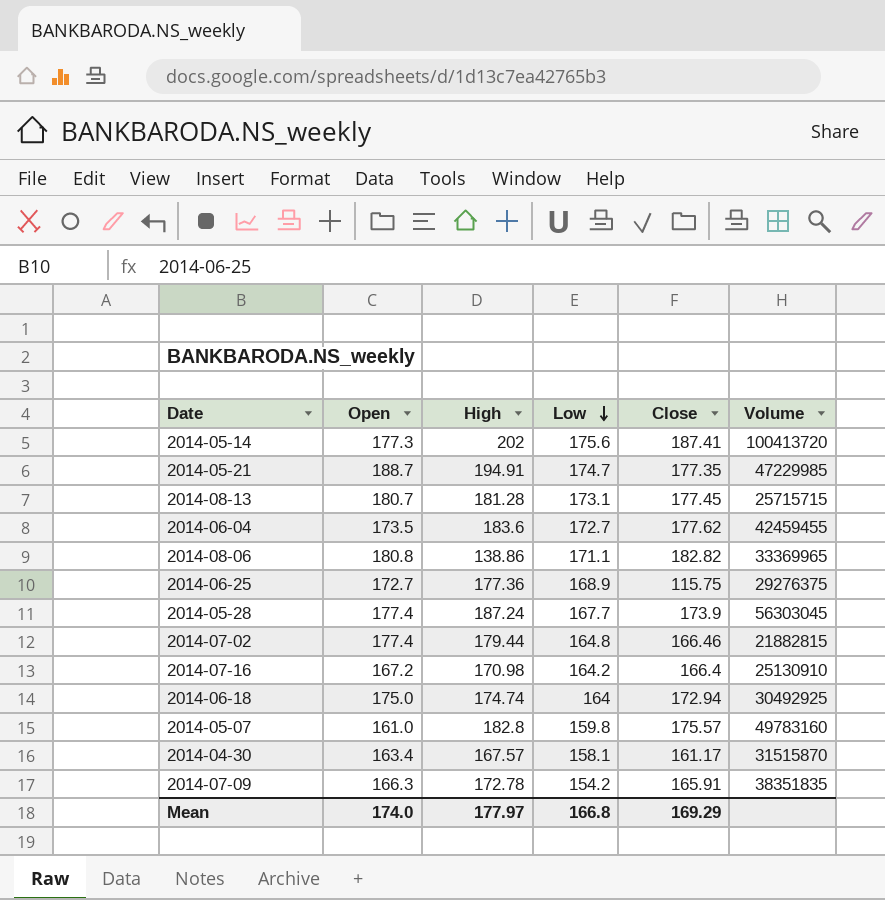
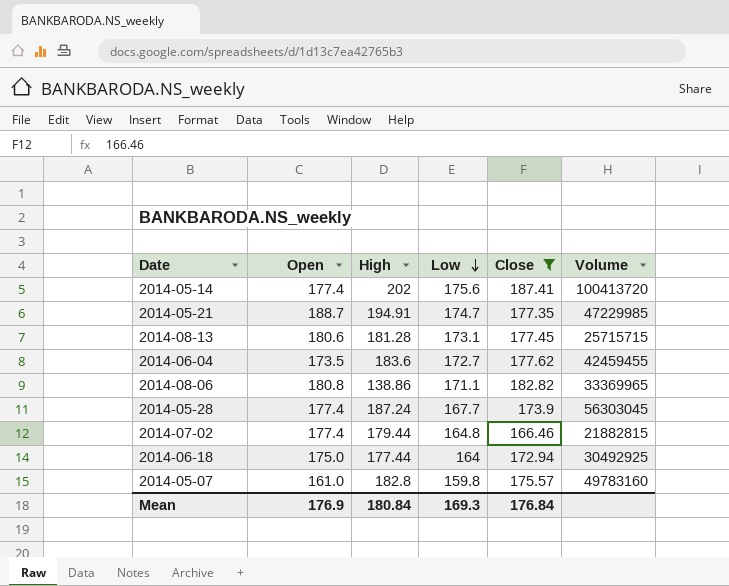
filter: none -> Close >= 166.46
2014-05-14 | Open: 177.3 -> 177.4
2014-08-13 | Open: 180.7 -> 180.6
2014-06-18 | High: 174.74 -> 177.44
Mean | Open: 174.0 -> 176.9
Mean | High: 177.97 -> 180.84
Mean | Low: 166.8 -> 169.3
Mean | Close: 169.29 -> 176.84

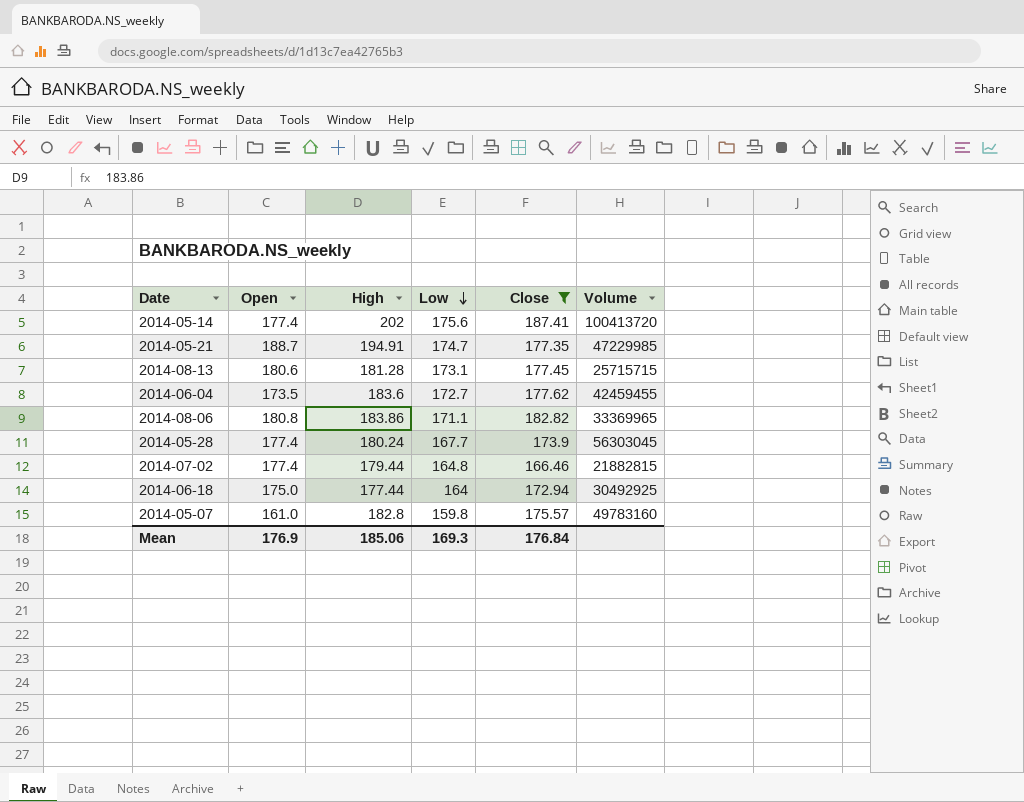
2014-08-06 | High: 138.86 -> 183.86
2014-05-28 | High: 187.24 -> 180.24
Mean | High: 180.84 -> 185.06

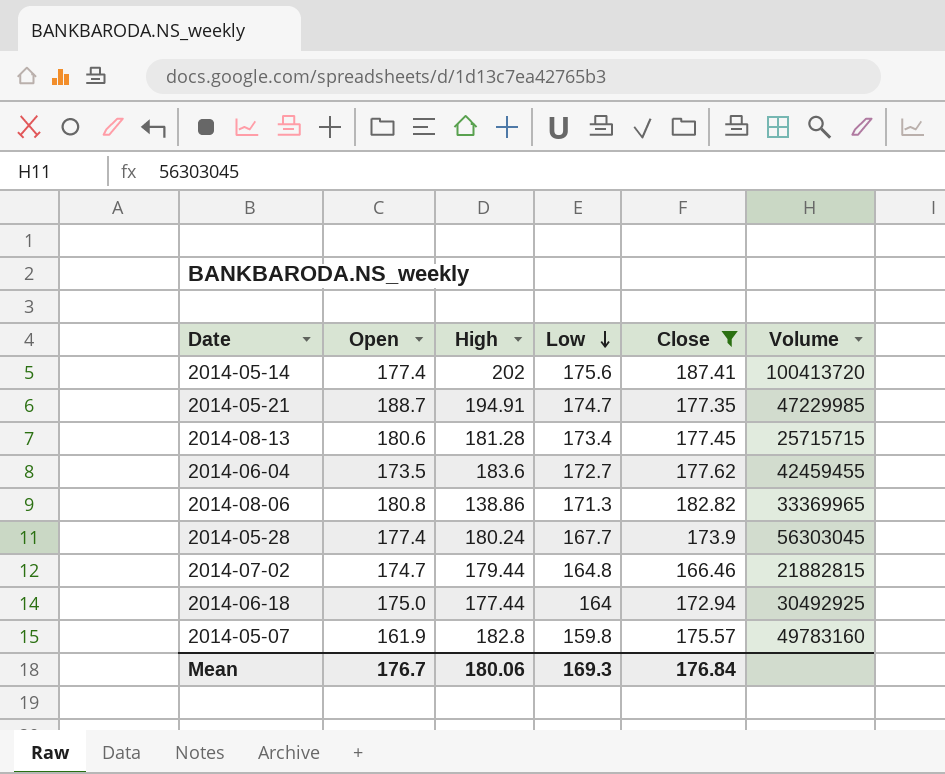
2014-08-13 | Low: 173.1 -> 173.4
2014-08-06 | High: 183.86 -> 138.86
2014-08-06 | Low: 171.1 -> 171.3
2014-07-02 | Open: 177.4 -> 174.7
2014-05-07 | Open: 161.0 -> 161.9
Mean | Open: 176.9 -> 176.7
Mean | High: 185.06 -> 180.06

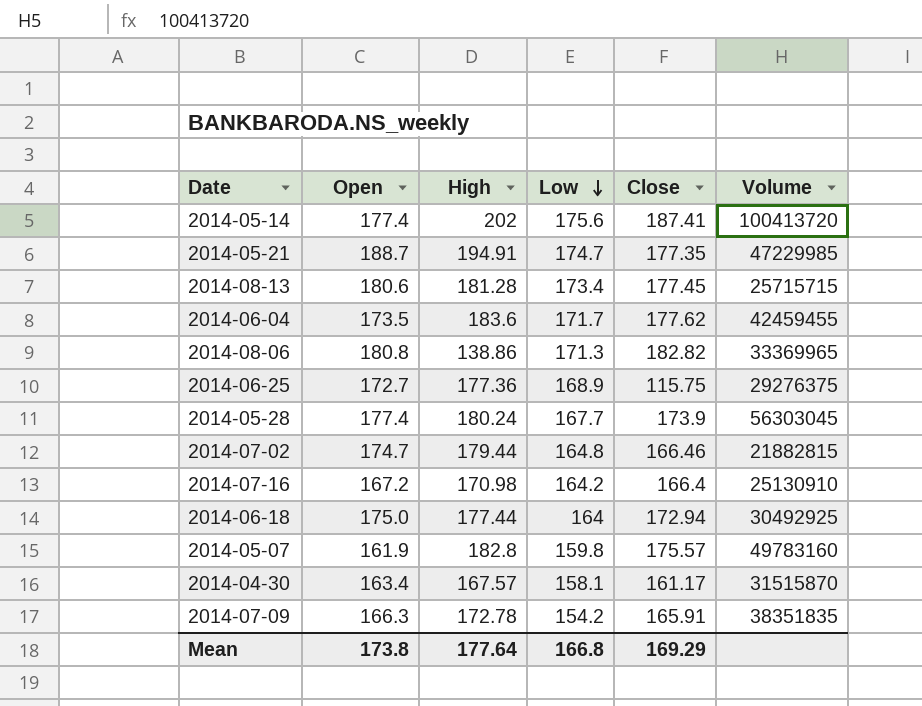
filter: Close >= 166.46 -> none
2014-06-04 | Low: 172.7 -> 171.7
Mean | Open: 176.7 -> 173.8
Mean | High: 180.06 -> 177.64
Mean | Low: 169.3 -> 166.8
Mean | Close: 176.84 -> 169.29

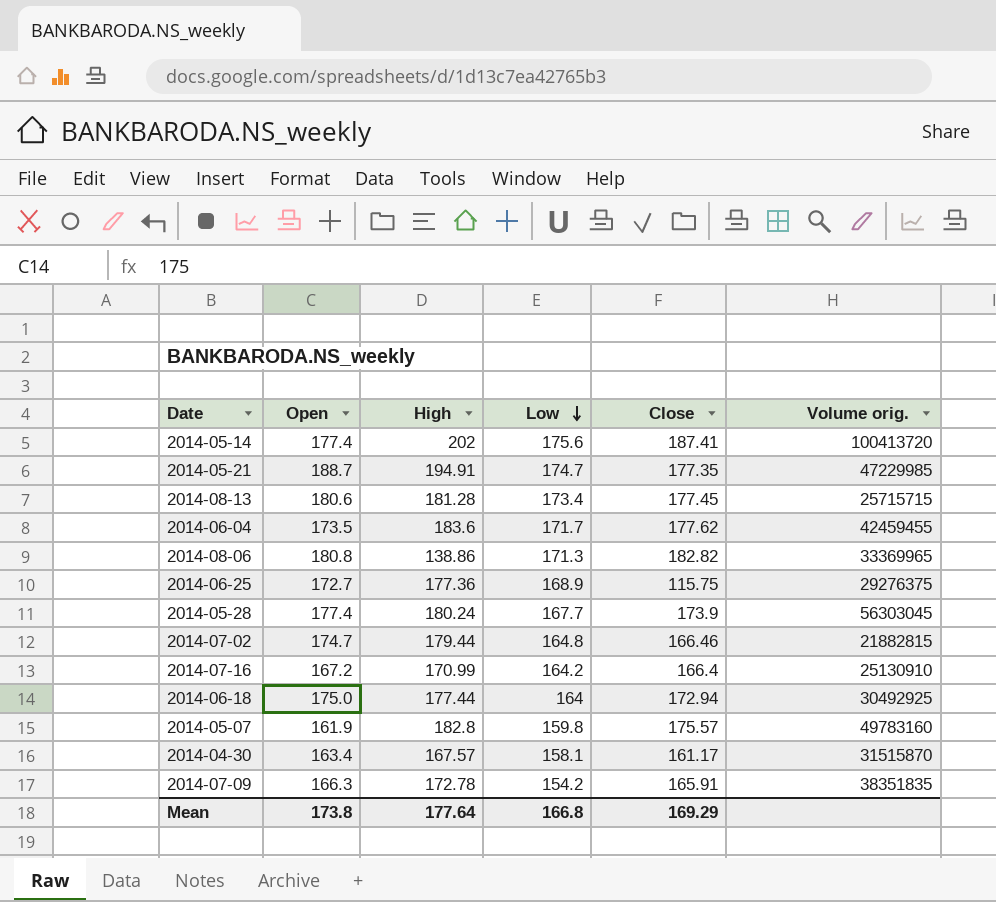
column name: Volume -> Volume orig.
2014-07-16 | High: 170.98 -> 170.99

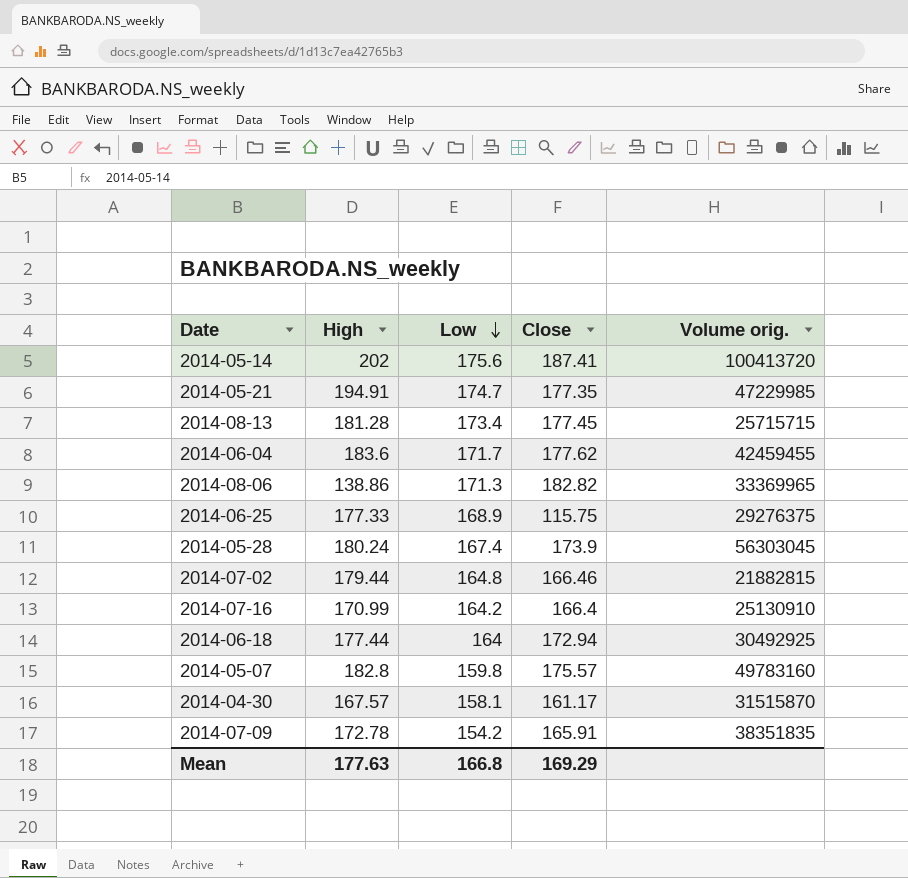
column Open | position: 2 -> none
2014-06-25 | High: 177.36 -> 177.33
2014-05-28 | Low: 167.7 -> 167.4
Mean | High: 177.64 -> 177.63

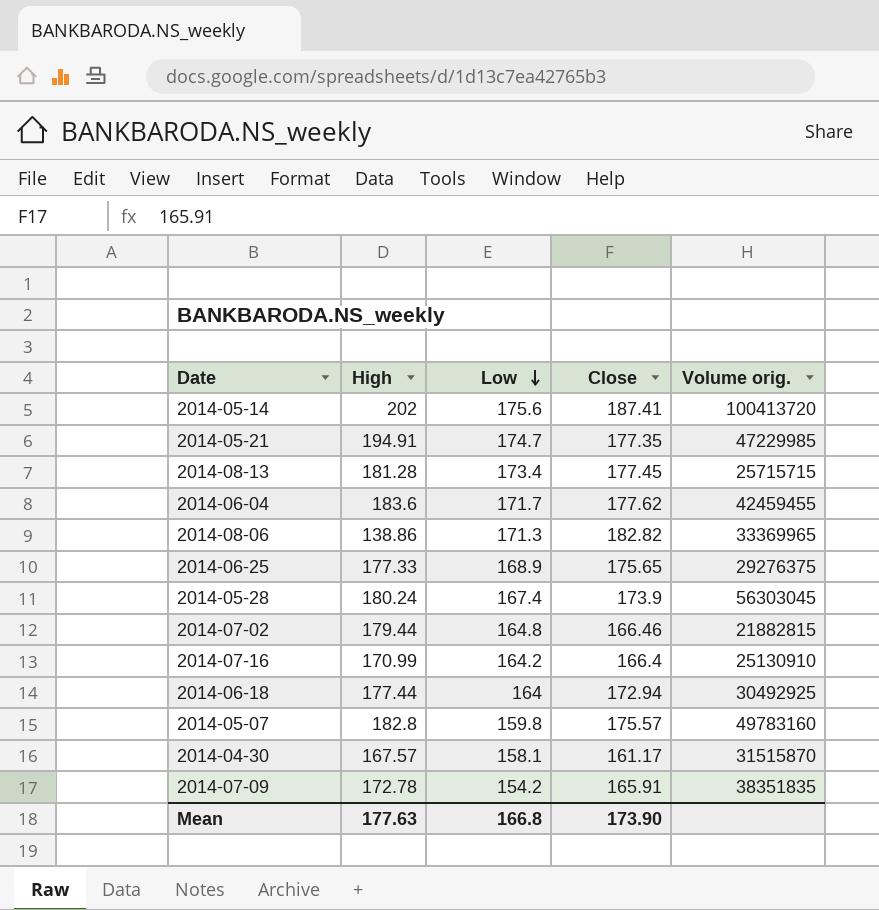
2014-06-25 | Close: 115.75 -> 175.65
Mean | Close: 169.29 -> 173.90

